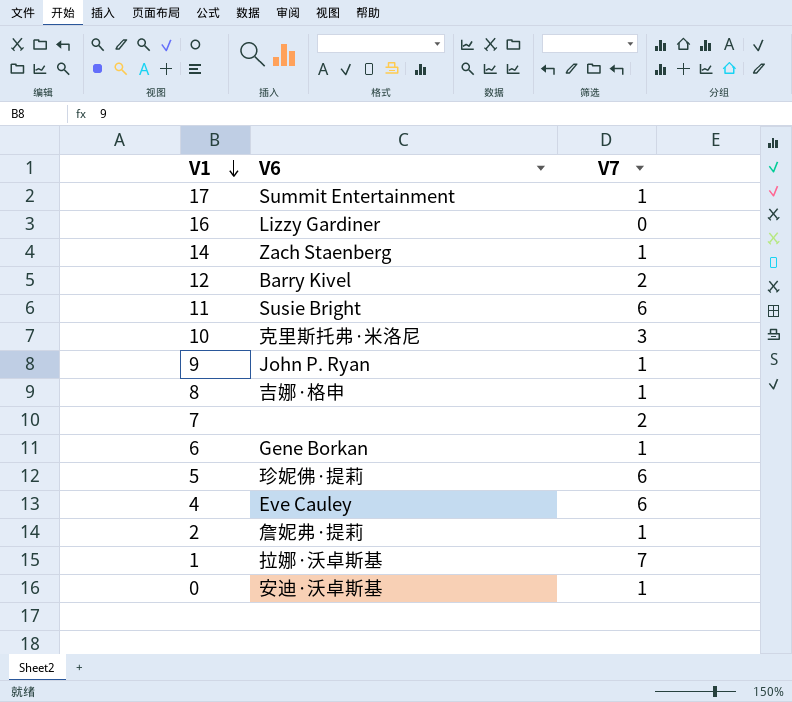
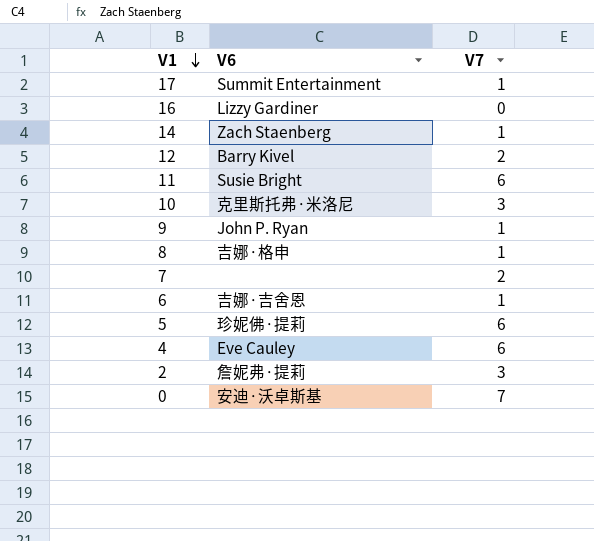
row 1: 拉娜·沃卓斯基 | 7 -> none
6 | V6: Gene Borkan -> 吉娜·吉舍恩
2 | V7: 1 -> 3
0 | V7: 1 -> 7

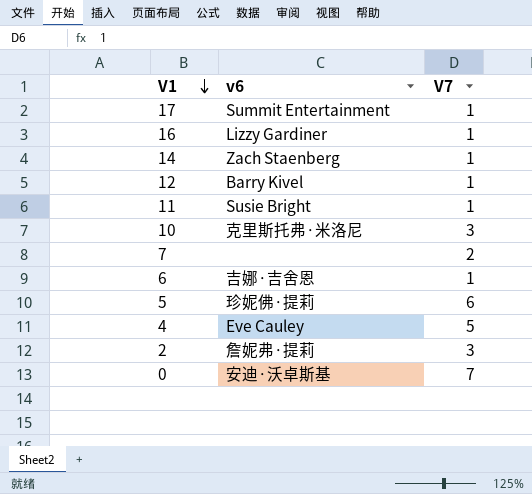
column name: V6 -> v6
row 9: John P. Ryan | 1 -> none
row 8: 吉娜·格申 | 1 -> none
16 | V7: 0 -> 1
12 | V7: 2 -> 1
11 | V7: 6 -> 1
4 | V7: 6 -> 5

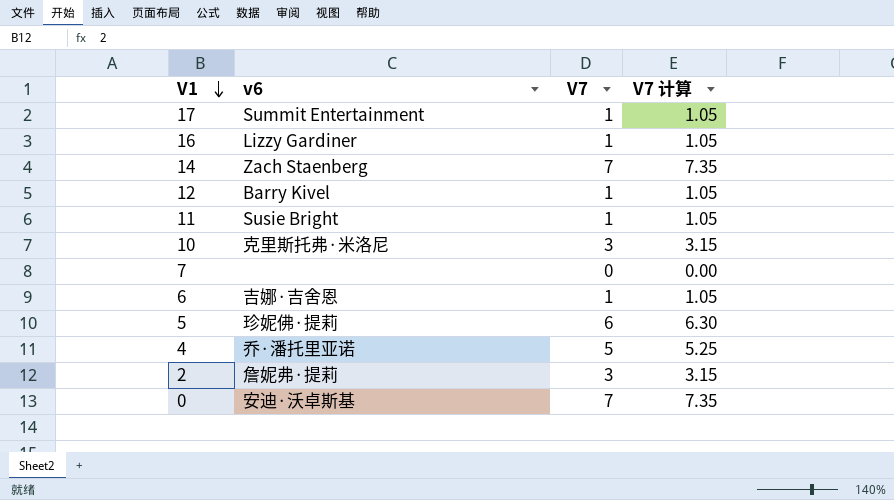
column V7 计算 | formula: none -> [V7] * 1.05
14 | V7: 1 -> 7
7 | V7: 2 -> 0
4 | v6: Eve Cauley -> 乔·潘托里亚诺

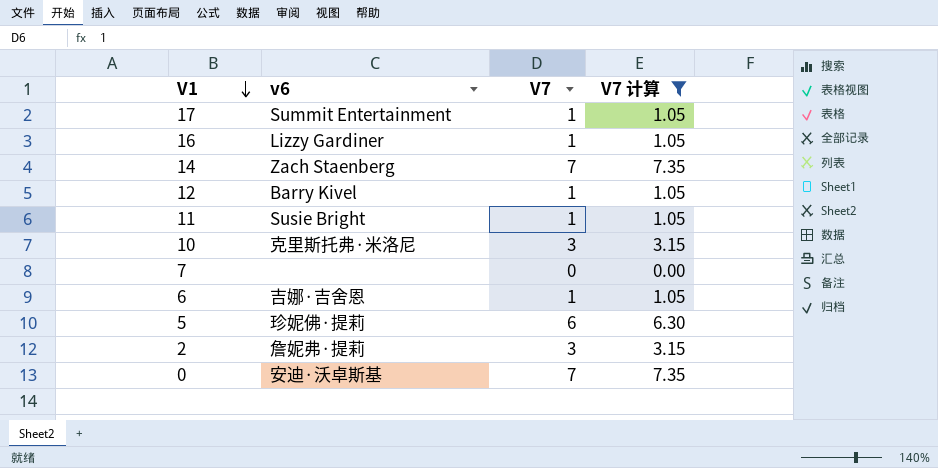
filter: none -> V7 计算 != 5.25

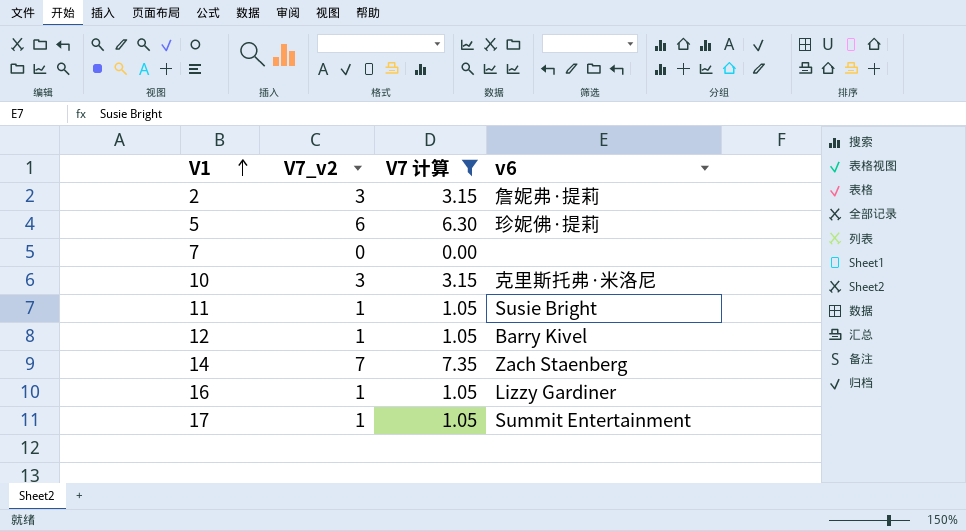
row order: V1 descending -> V1 ascending
column name: V7 -> V7_v2
column v6 | position: 2 -> 4
row 6: 吉娜·吉舍恩 | 1 | 1.05 -> none
row 0: 安迪·沃卓斯基 | 7 | 7.35 -> none

